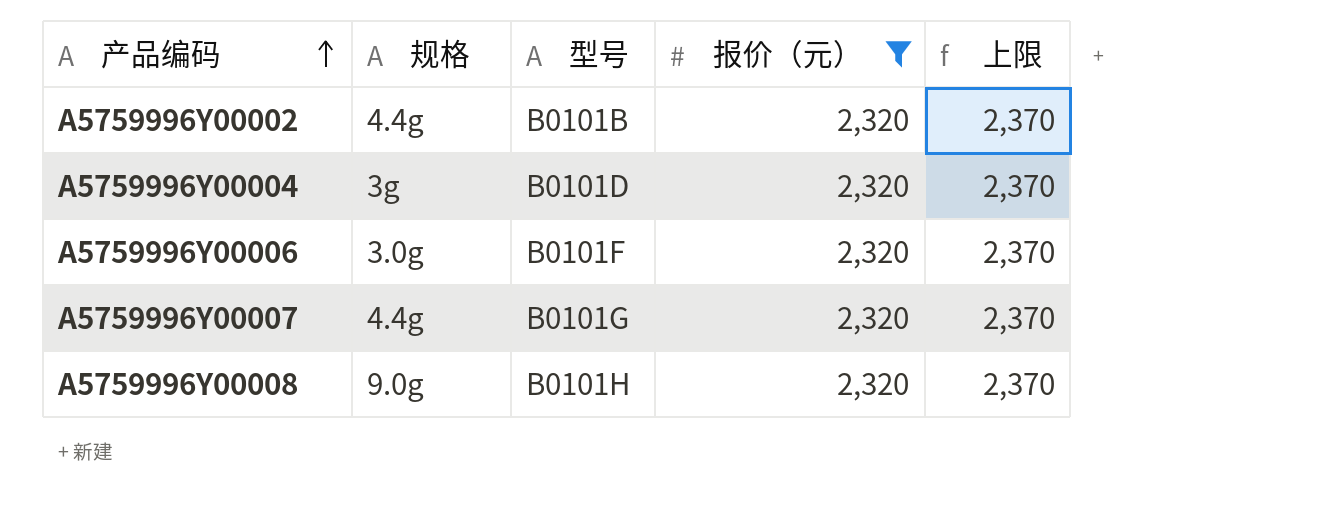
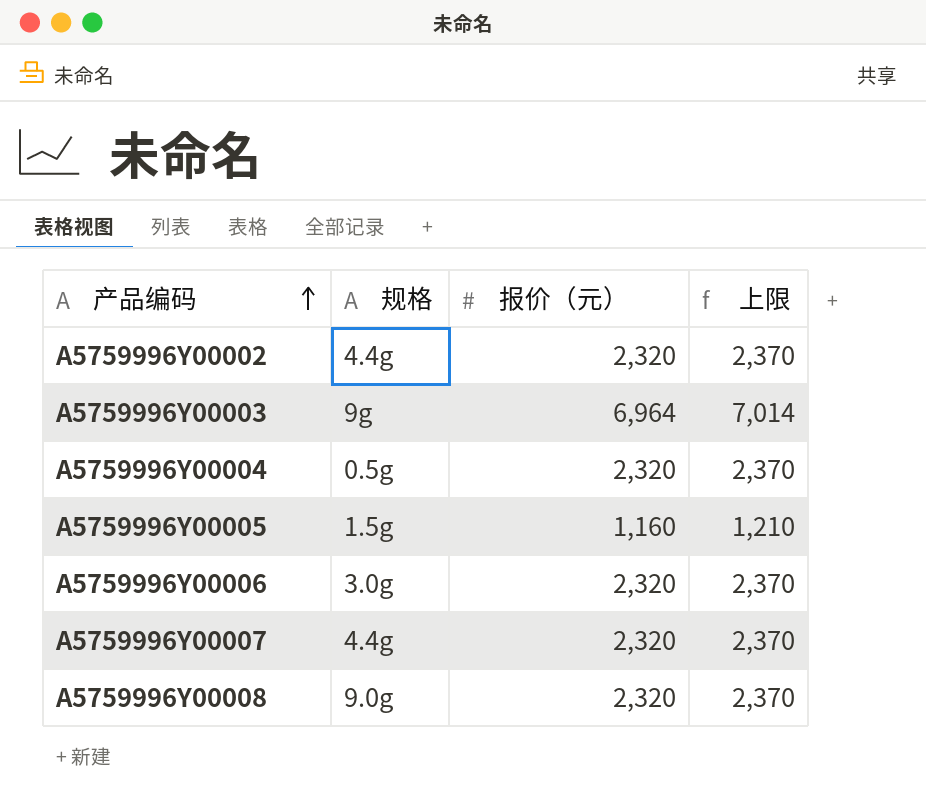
filter: 报价（元） = 2,320 -> none
column 型号 | position: 3 -> none
A5759996Y00004 | 规格: 3g -> 0.5g

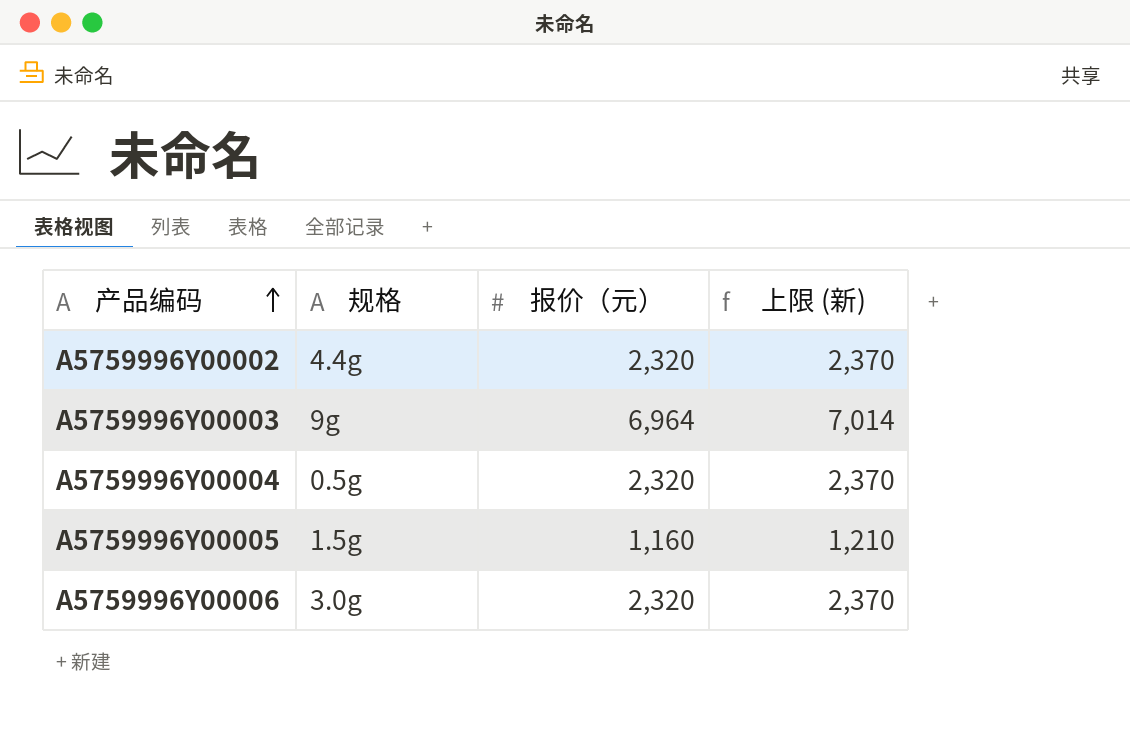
column name: 上限 -> 上限 (新)
row A5759996Y00007: 4.4g | 2,320 | 2,370 -> none
row A5759996Y00008: 9.0g | 2,320 | 2,370 -> none

